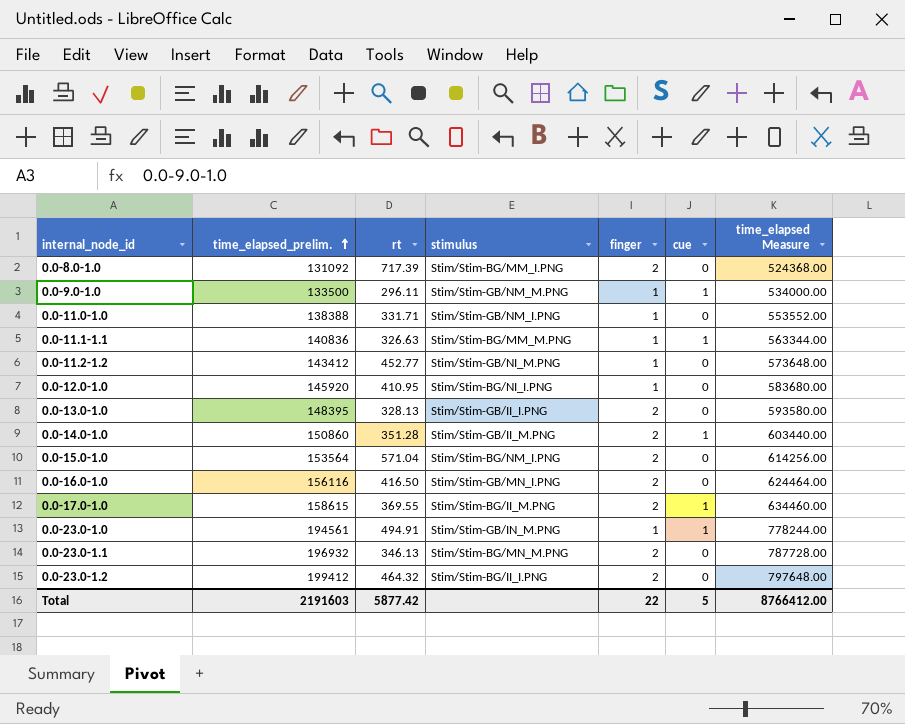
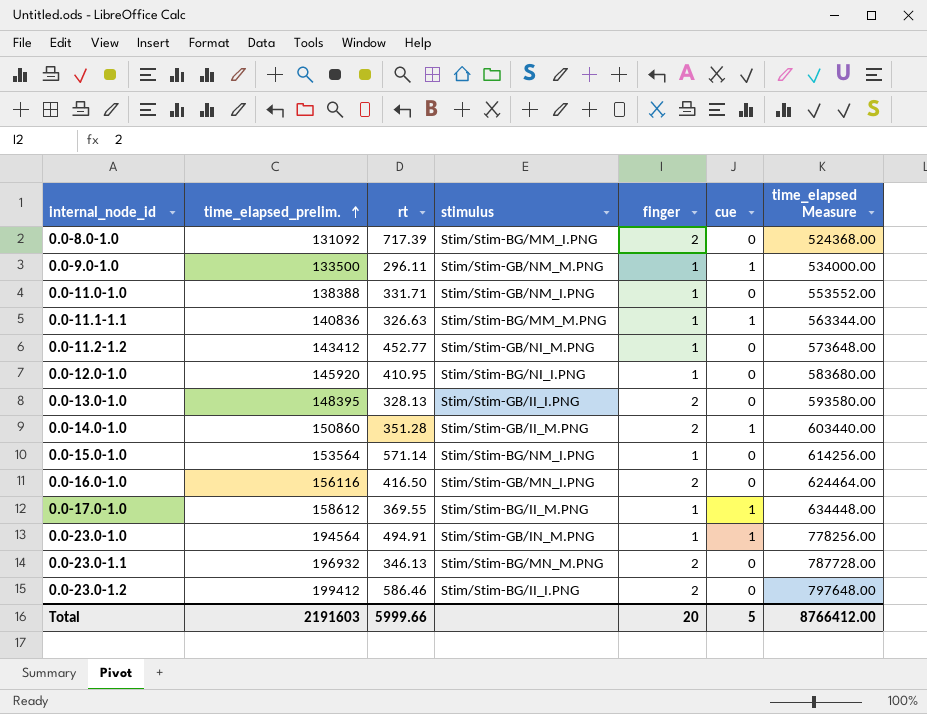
0.0-15.0-1.0 | rt: 571.04 -> 571.14
0.0-15.0-1.0 | finger: 2 -> 1
0.0-17.0-1.0 | time_elapsed_prelim.: 158615 -> 158612
0.0-17.0-1.0 | finger: 2 -> 1
0.0-17.0-1.0 | time_elapsed Measure: 634460.00 -> 634448.00
0.0-23.0-1.0 | time_elapsed_prelim.: 194561 -> 194564
0.0-23.0-1.0 | time_elapsed Measure: 778244.00 -> 778256.00
0.0-23.0-1.2 | rt: 464.32 -> 586.46
Total | rt: 5877.42 -> 5999.66
Total | finger: 22 -> 20

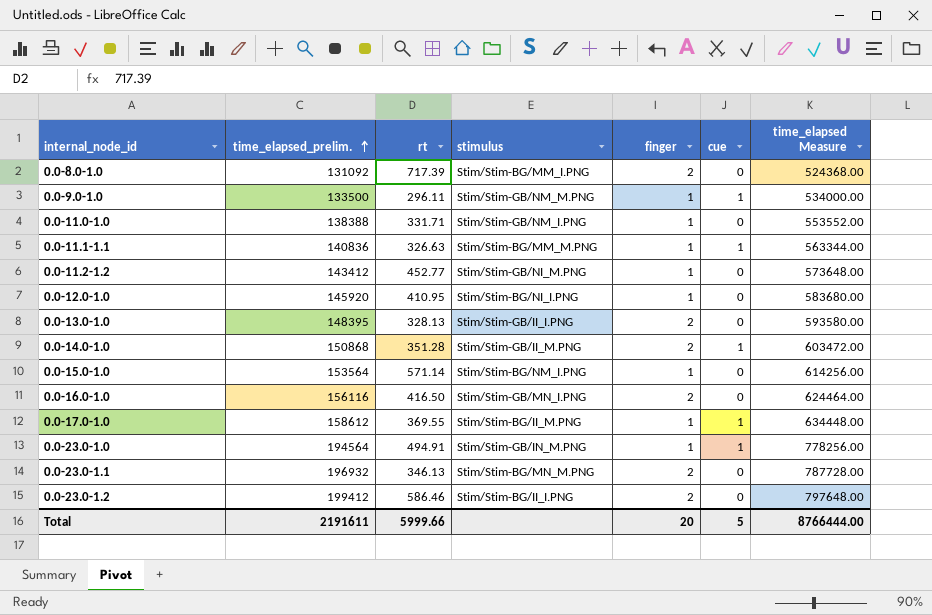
0.0-14.0-1.0 | time_elapsed_prelim.: 150860 -> 150868
0.0-14.0-1.0 | time_elapsed Measure: 603440.00 -> 603472.00
Total | time_elapsed_prelim.: 2191603 -> 2191611
Total | time_elapsed Measure: 8766412.00 -> 8766444.00

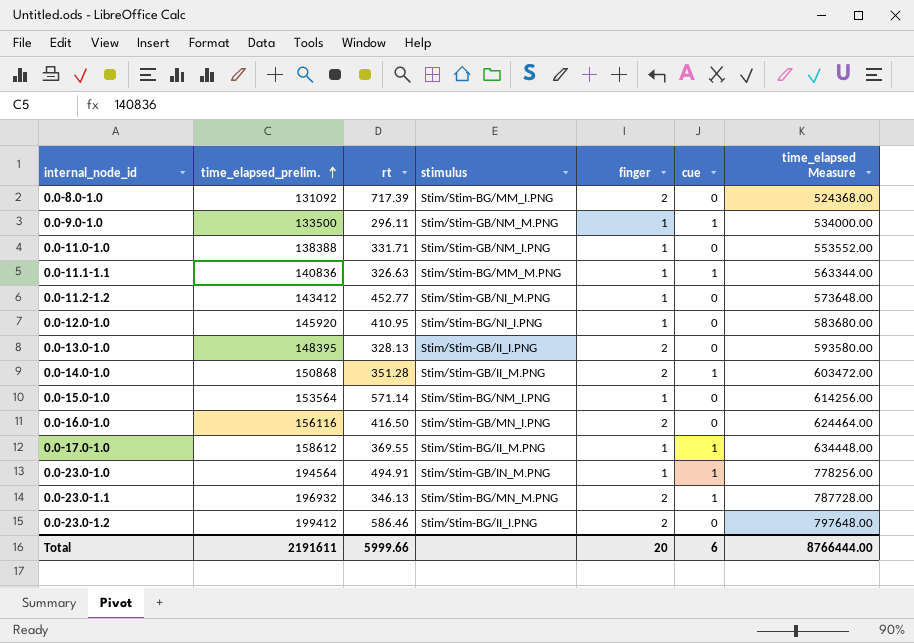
0.0-23.0-1.1 | cue: 0 -> 1
Total | cue: 5 -> 6

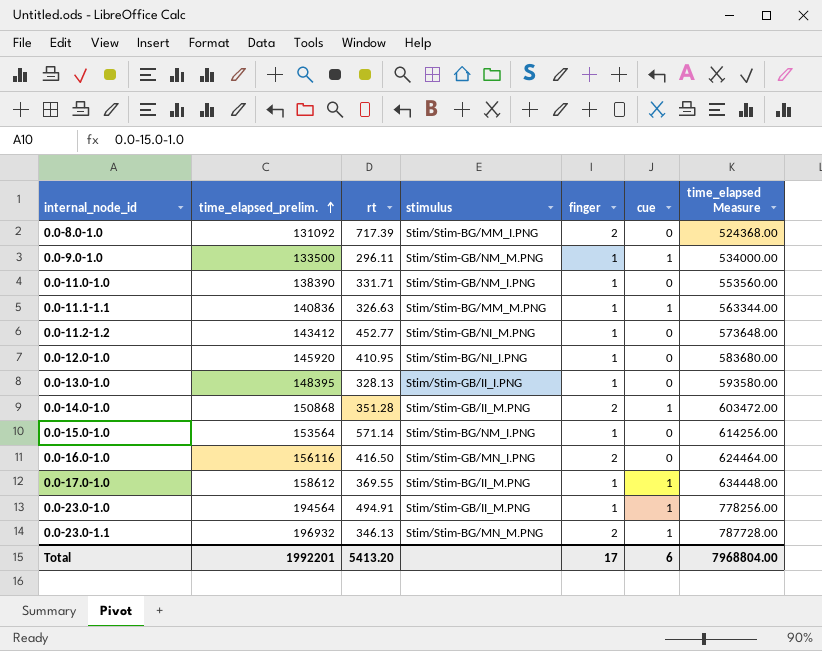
row 0.0-23.0-1.2: 199412 | 586.46 | Stim/Stim-BG/II_I.PNG | 2 | 0 | 797648.00 -> none
0.0-11.0-1.0 | time_elapsed_prelim.: 138388 -> 138390
0.0-11.0-1.0 | time_elapsed Measure: 553552.00 -> 553560.00
0.0-13.0-1.0 | finger: 2 -> 1
0.0-23.0-1.0 | stimulus: Stim/Stim-GB/IN_M.PNG -> Stim/Stim-GB/II_M.PNG
Total | time_elapsed_prelim.: 2191611 -> 1992201
Total | rt: 5999.66 -> 5413.20
Total | finger: 20 -> 17
Total | time_elapsed Measure: 8766444.00 -> 7968804.00

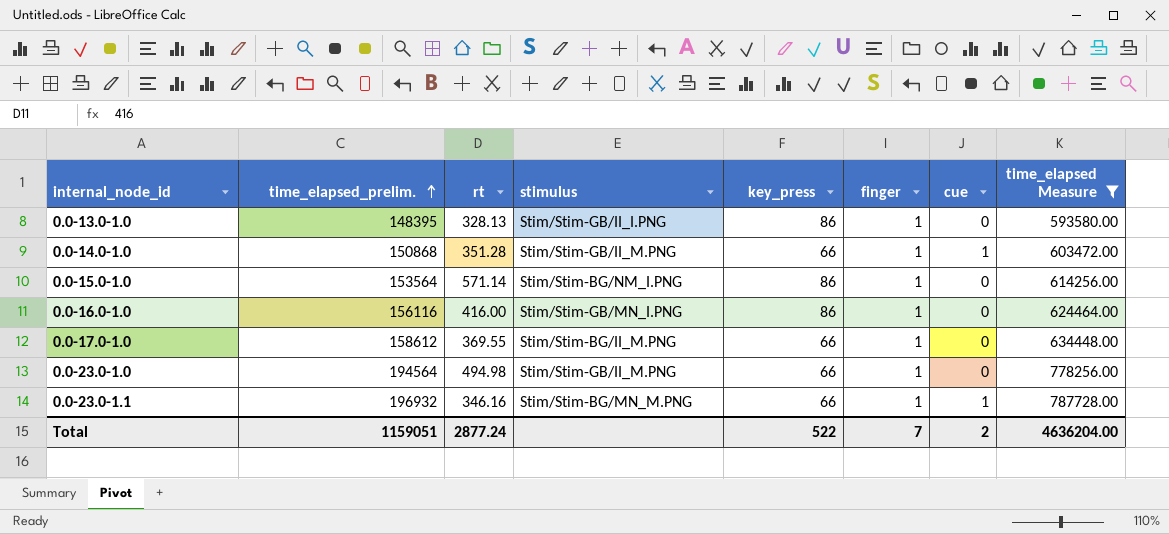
filter: none -> time_elapsed Measure >= 593580.00
column key_press | position: none -> 5
0.0-14.0-1.0 | finger: 2 -> 1
0.0-16.0-1.0 | rt: 416.50 -> 416.00
0.0-16.0-1.0 | finger: 2 -> 1
0.0-17.0-1.0 | cue: 1 -> 0
0.0-23.0-1.0 | rt: 494.91 -> 494.98
0.0-23.0-1.0 | cue: 1 -> 0
0.0-23.0-1.1 | rt: 346.13 -> 346.16
0.0-23.0-1.1 | finger: 2 -> 1
Total | time_elapsed_prelim.: 1992201 -> 1159051
Total | rt: 5413.20 -> 2877.24
Total | finger: 17 -> 7
Total | cue: 6 -> 2
Total | time_elapsed Measure: 7968804.00 -> 4636204.00

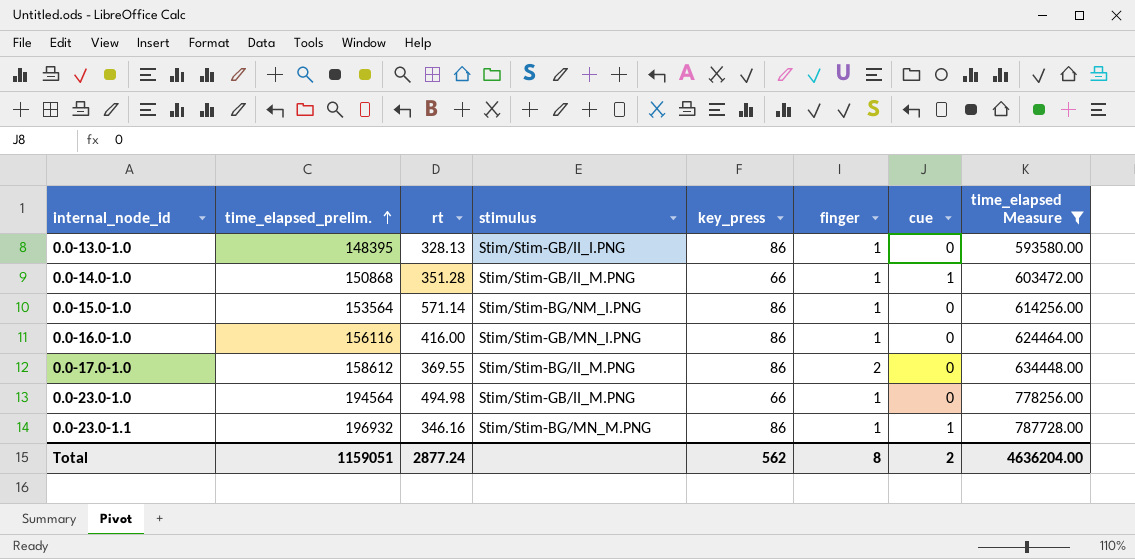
0.0-17.0-1.0 | key_press: 66 -> 86
0.0-17.0-1.0 | finger: 1 -> 2
0.0-23.0-1.1 | key_press: 66 -> 86
Total | key_press: 522 -> 562
Total | finger: 7 -> 8

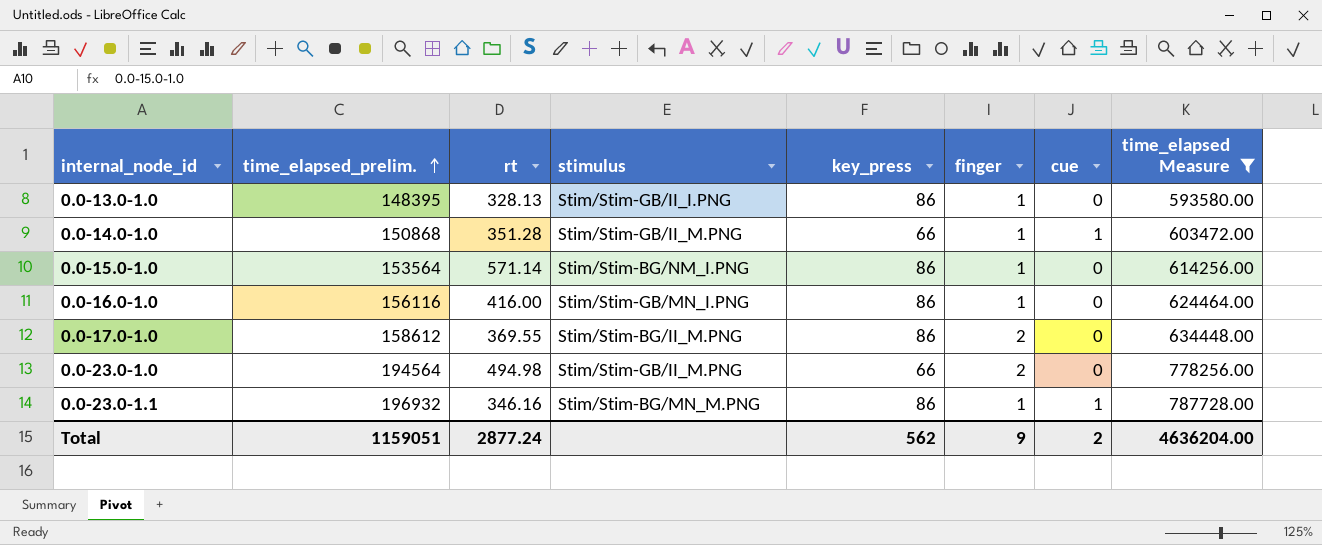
0.0-23.0-1.0 | finger: 1 -> 2
Total | finger: 8 -> 9

